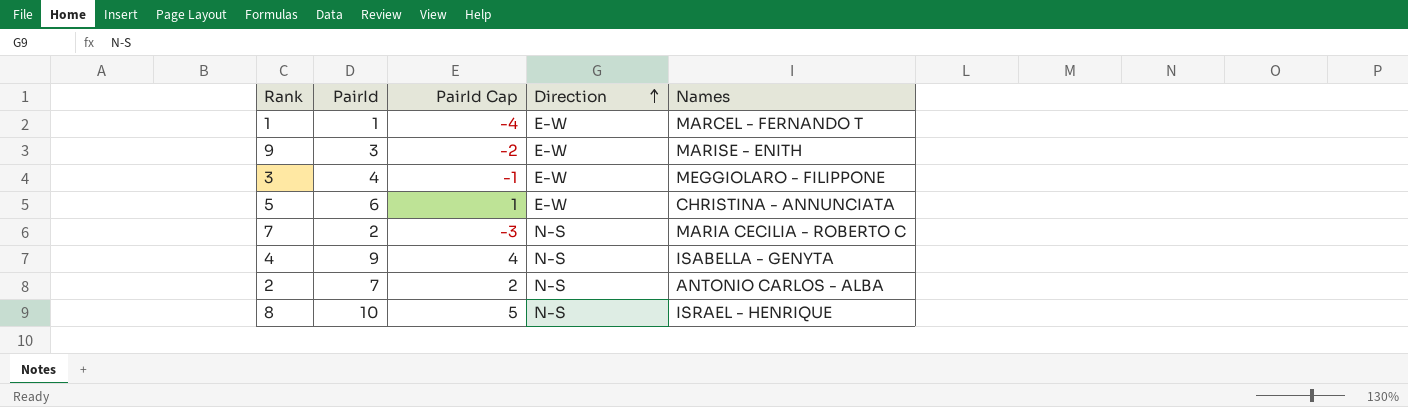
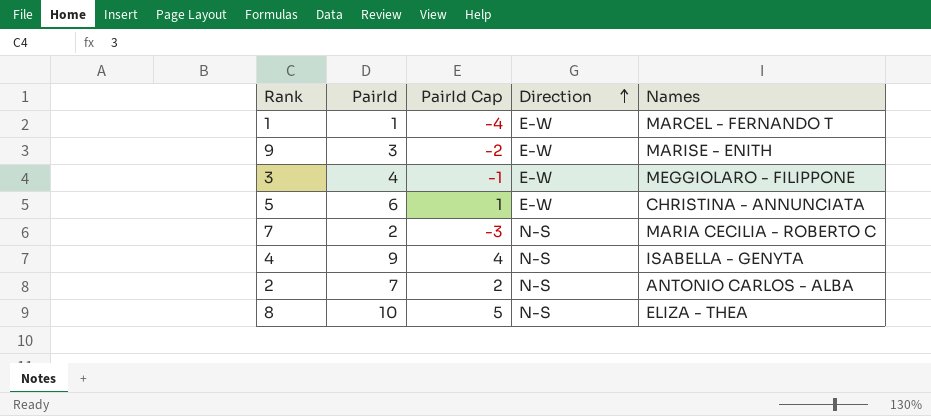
8 | Names: ISRAEL - HENRIQUE -> ELIZA - THEA

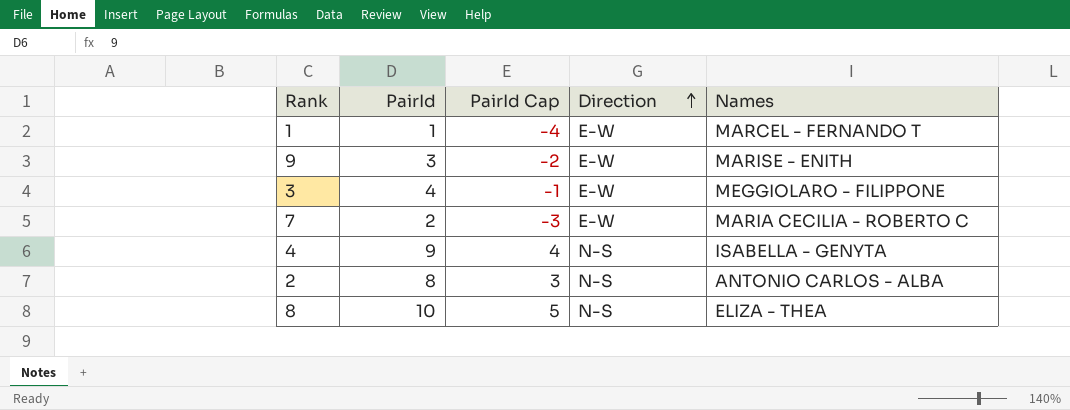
row 5: 6 | 1 | E-W | CHRISTINA - ANNUNCIATA -> none
7 | Direction: N-S -> E-W
2 | PairId: 7 -> 8
2 | PairId Cap: 2 -> 3

